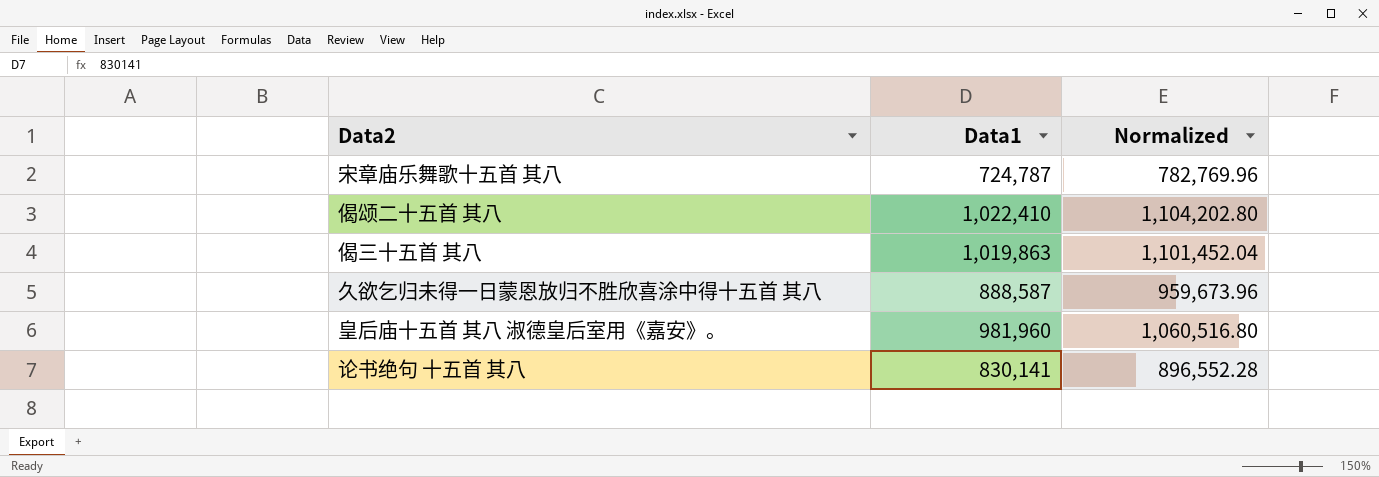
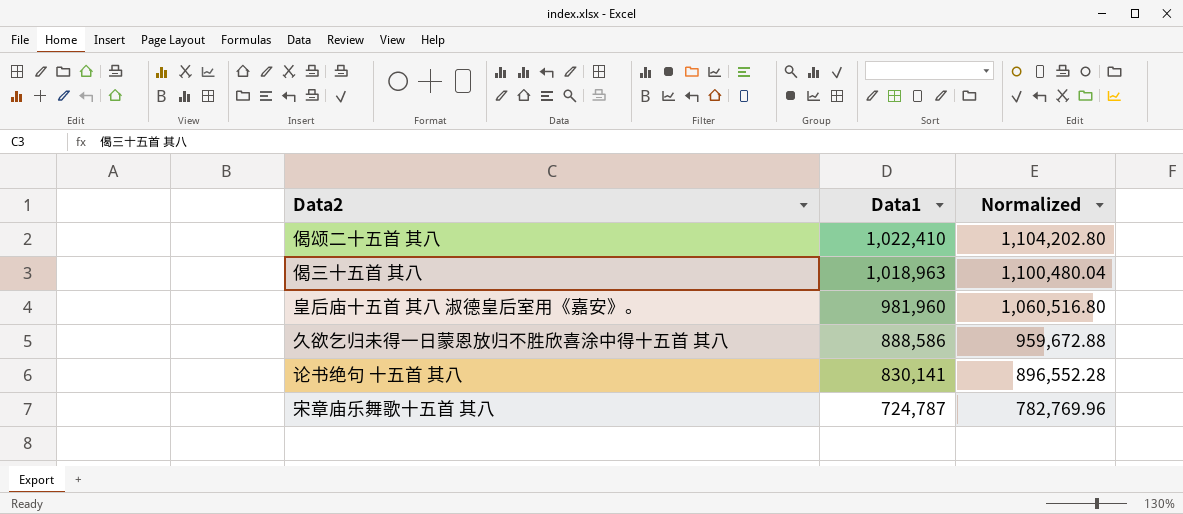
row order: none -> Data1 descending
偈三十五首 其八 | Data1: 1,019,863 -> 1,018,963
偈三十五首 其八 | Normalized: 1,101,452.04 -> 1,100,480.04
久欲乞归未得一日蒙恩放归不胜欣喜涂中得十五首 其八 | Data1: 888,587 -> 888,586
久欲乞归未得一日蒙恩放归不胜欣喜涂中得十五首 其八 | Normalized: 959,673.96 -> 959,672.88

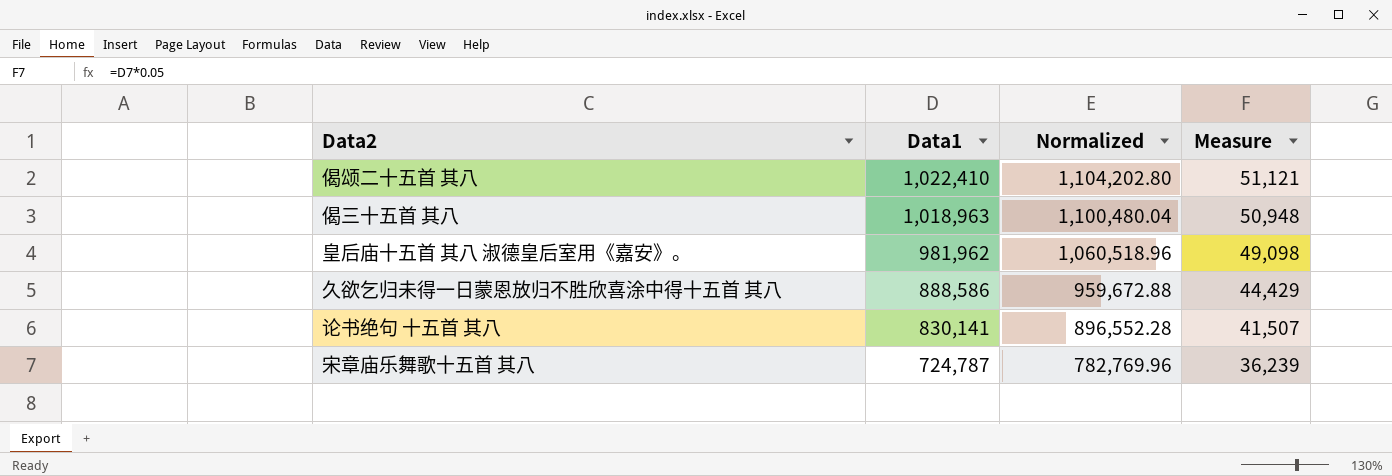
column Measure | formula: none -> [Data1] * 0.05
皇后庙十五首 其八 淑德皇后室用《嘉安》。 | Data1: 981,960 -> 981,962
皇后庙十五首 其八 淑德皇后室用《嘉安》。 | Normalized: 1,060,516.80 -> 1,060,518.96

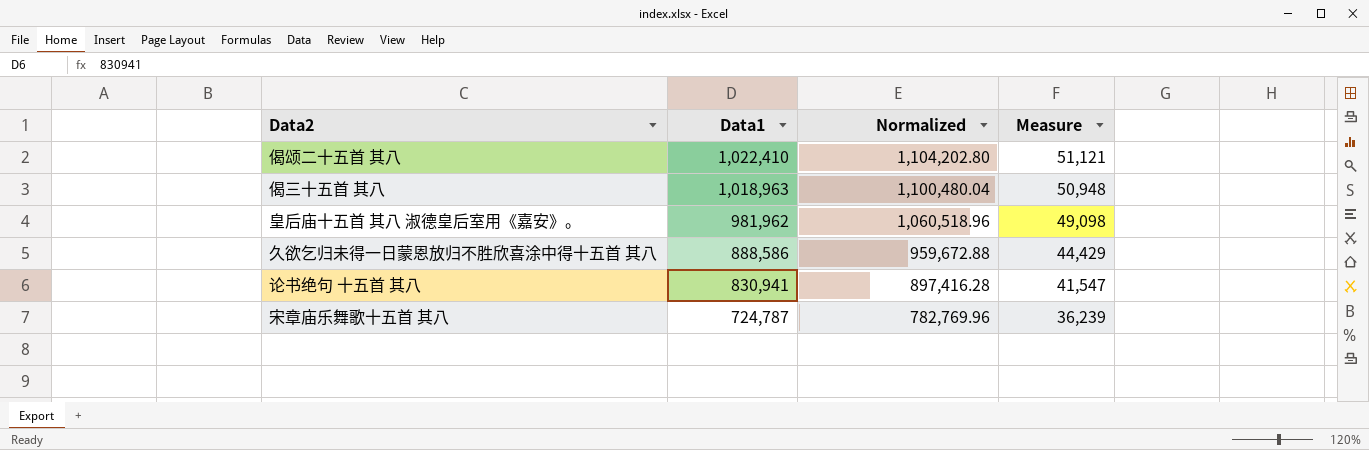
论书绝句 十五首 其八 | Data1: 830,141 -> 830,941
论书绝句 十五首 其八 | Normalized: 896,552.28 -> 897,416.28
论书绝句 十五首 其八 | Measure: 41,507 -> 41,547

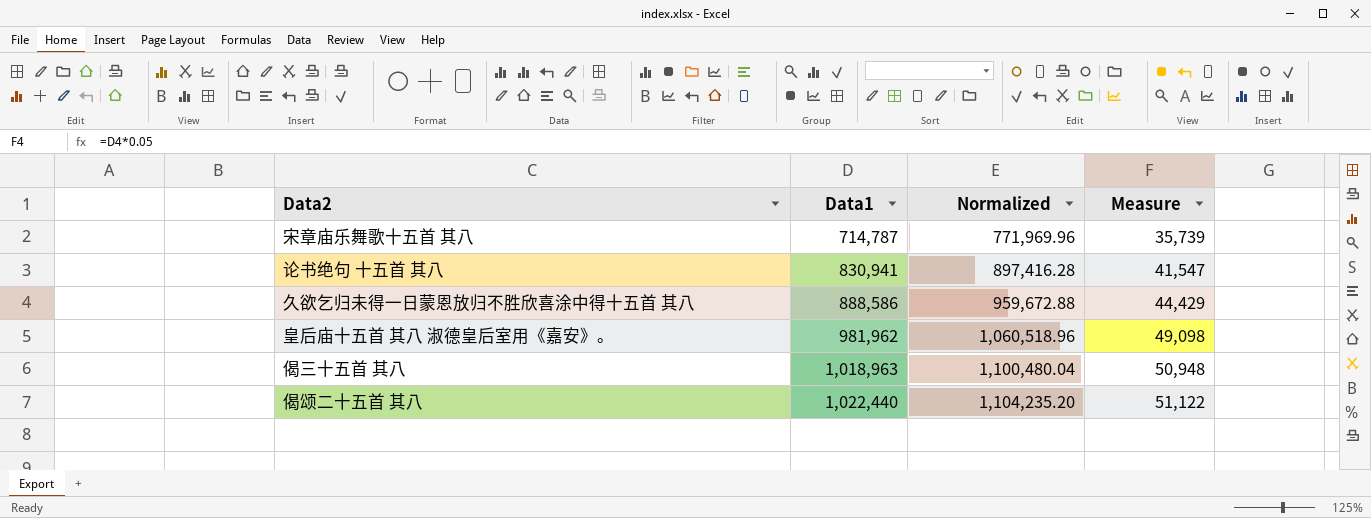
row order: Data1 descending -> Data1 ascending
宋章庙乐舞歌十五首 其八 | Data1: 724,787 -> 714,787
宋章庙乐舞歌十五首 其八 | Normalized: 782,769.96 -> 771,969.96
宋章庙乐舞歌十五首 其八 | Measure: 36,239 -> 35,739
偈颂二十五首 其八 | Data1: 1,022,410 -> 1,022,440
偈颂二十五首 其八 | Normalized: 1,104,202.80 -> 1,104,235.20
偈颂二十五首 其八 | Measure: 51,121 -> 51,122

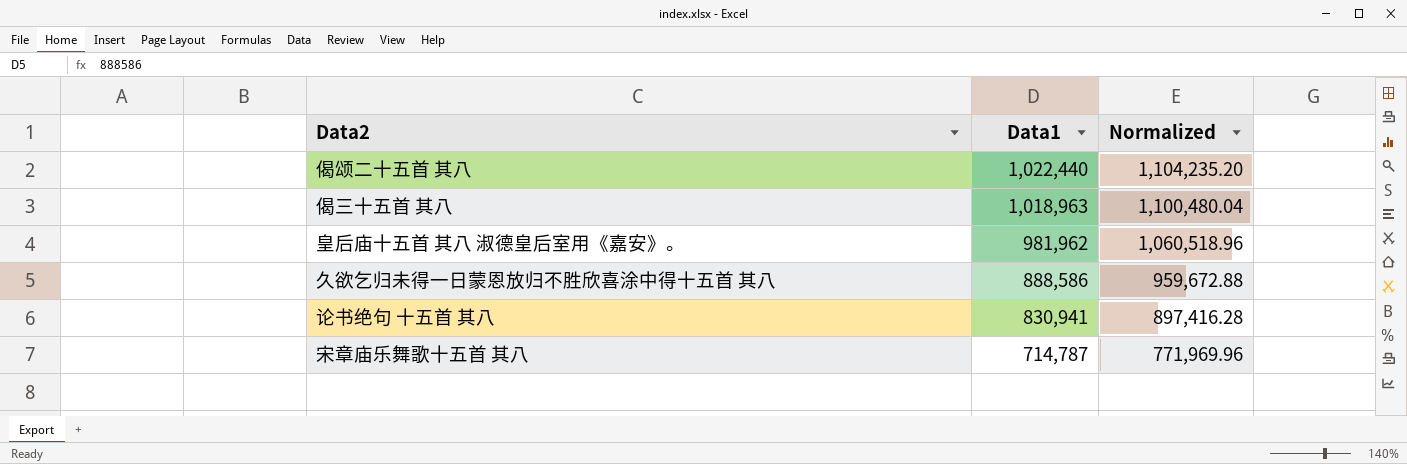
row order: Data1 ascending -> Data1 descending
column Measure | formula: [Data1] * 0.05 -> none

